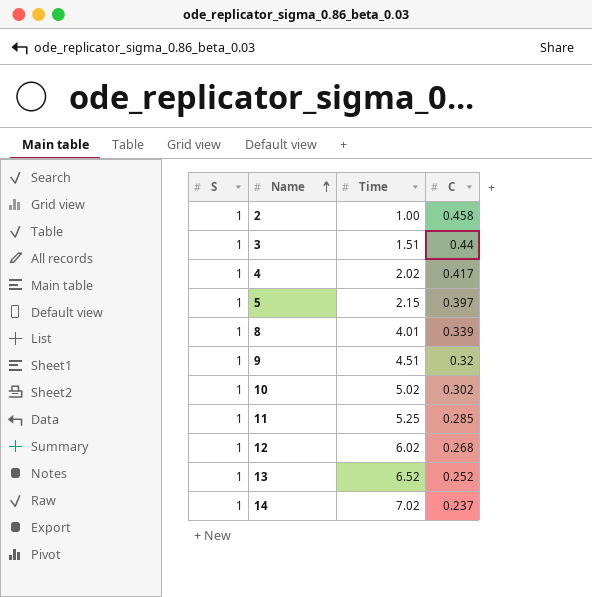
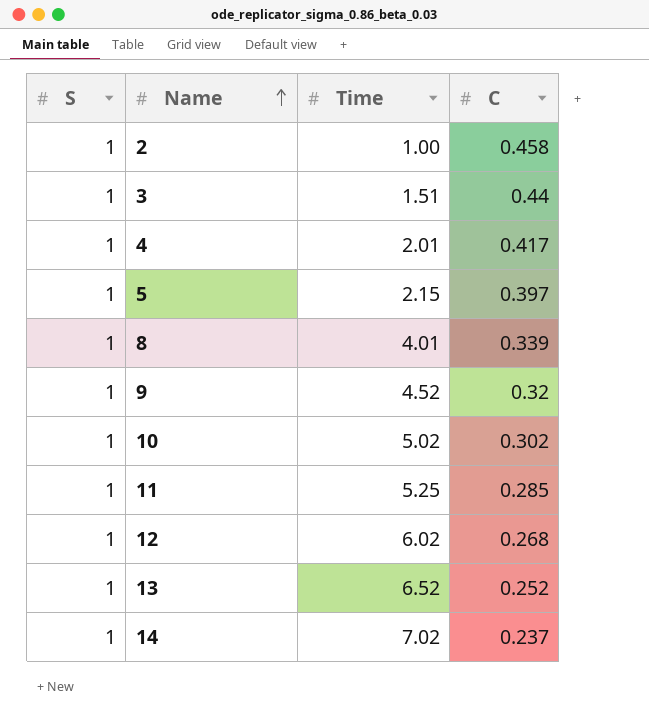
4 | Time: 2.02 -> 2.01
9 | Time: 4.51 -> 4.52

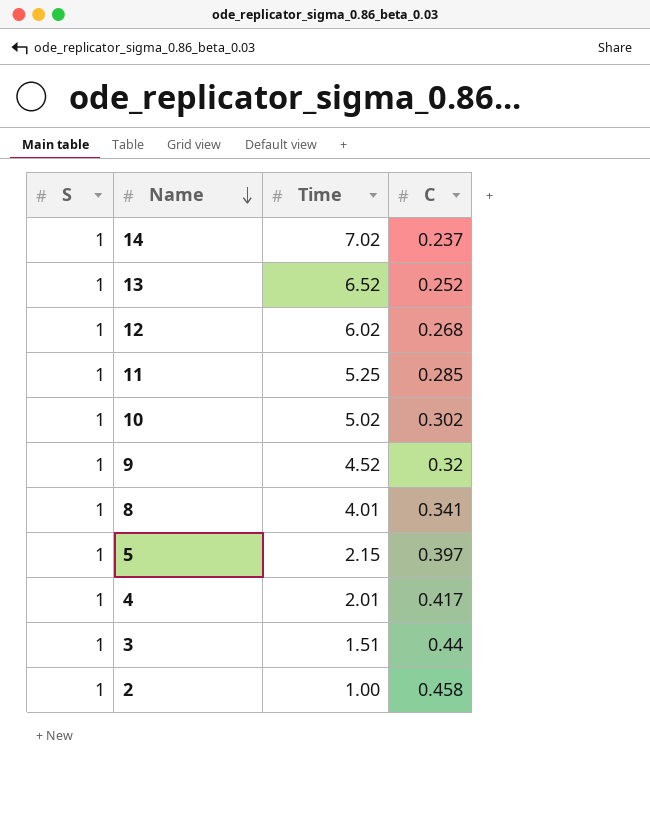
row order: Name ascending -> Name descending
8 | C: 0.339 -> 0.341

